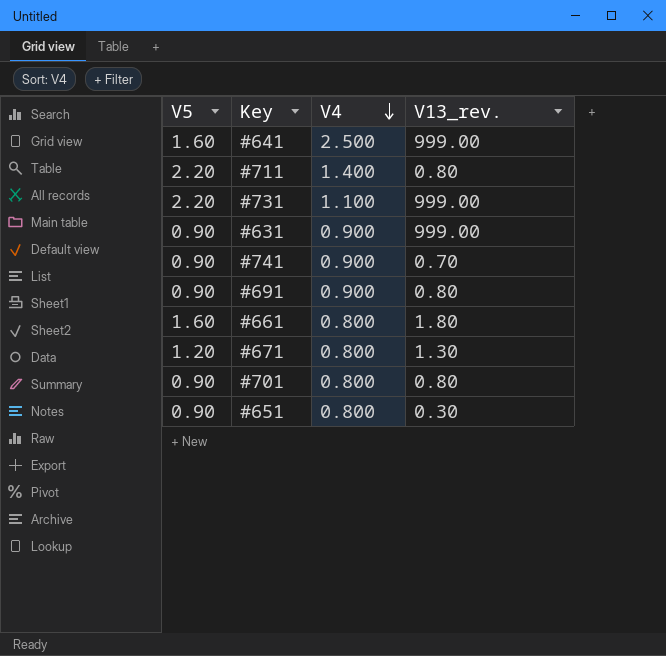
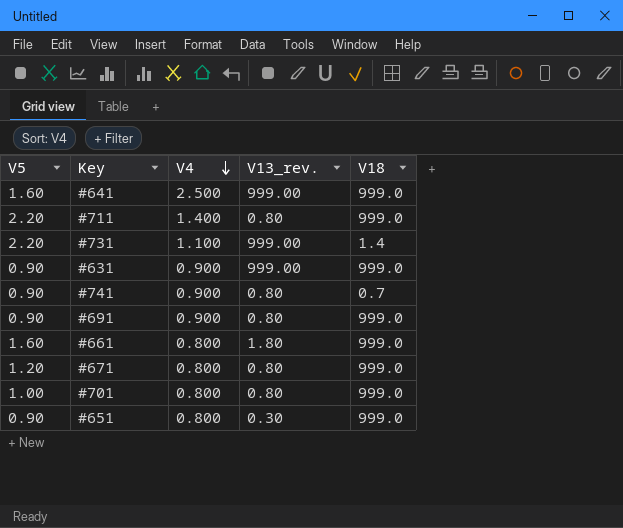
column V18 | position: none -> 5
#741 | V13_rev.: 0.70 -> 0.80
#671 | V13_rev.: 1.30 -> 0.80
#701 | V5: 0.90 -> 1.00

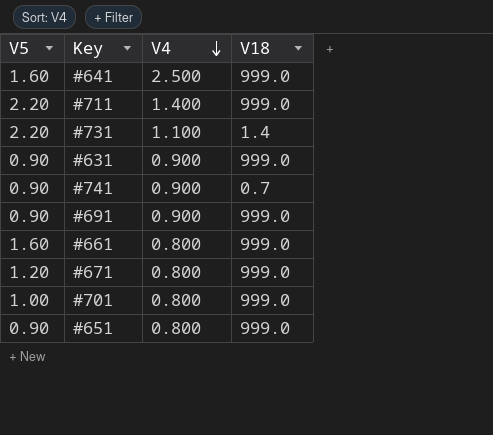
column V13_rev. | position: 4 -> none

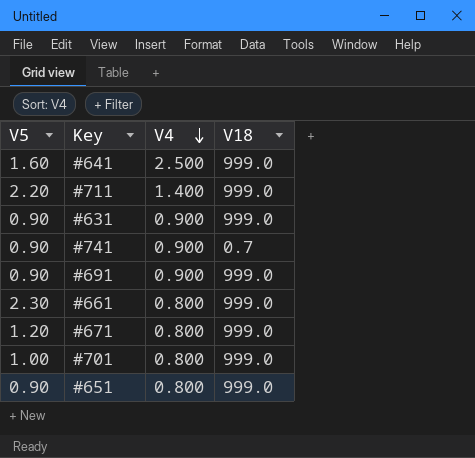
row #731: 2.20 | 1.100 | 1.4 -> none
#661 | V5: 1.60 -> 2.30

